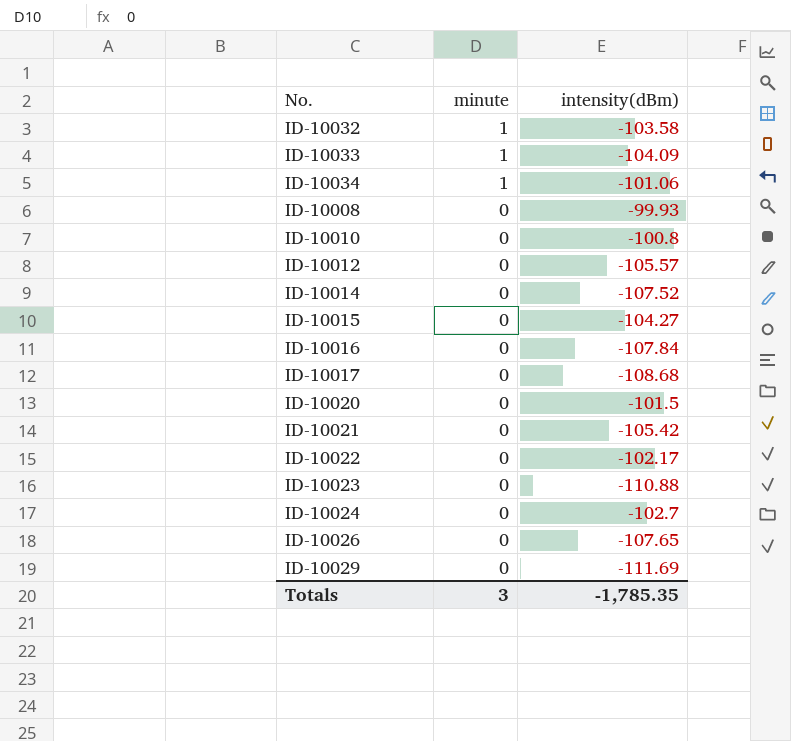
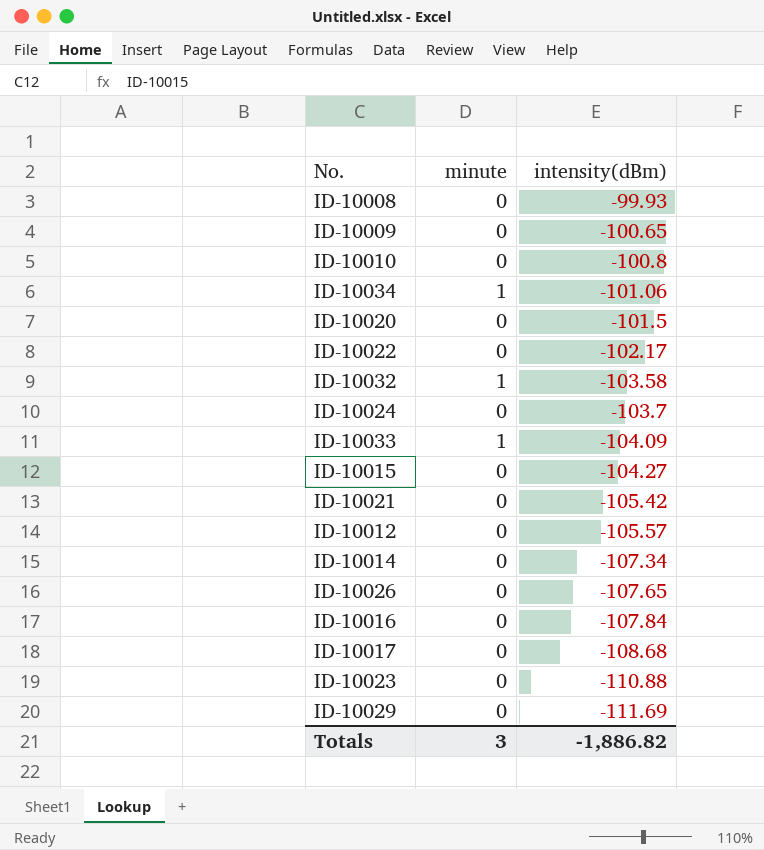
row order: minute descending -> intensity(dBm) descending
row ID-10009: none -> 0 | -100.65
ID-10024 | intensity(dBm): -102.7 -> -103.7
ID-10014 | intensity(dBm): -107.52 -> -107.34
Totals | intensity(dBm): -1,785.35 -> -1,886.82

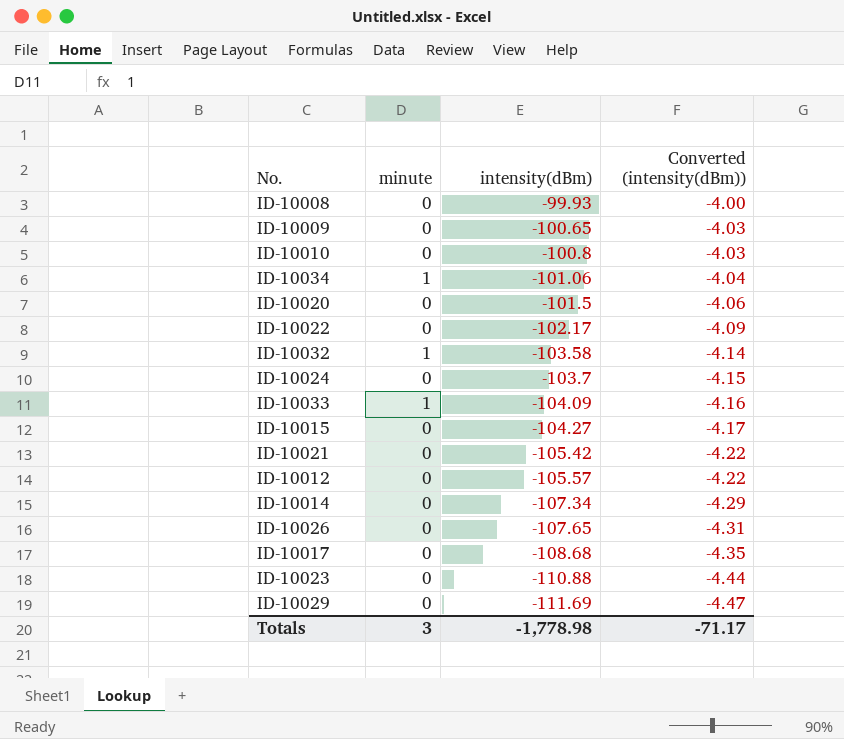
column Converted (intensity(dBm)) | formula: none -> [intensity(dBm)] * 0.04
row ID-10016: 0 | -107.84 -> none
Totals | intensity(dBm): -1,886.82 -> -1,778.98

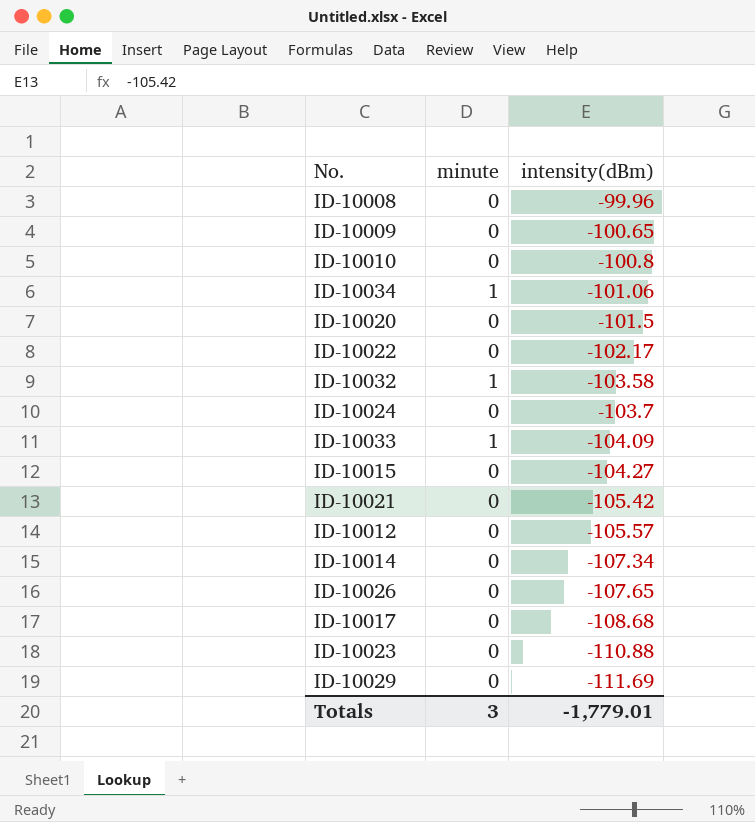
column Converted (intensity(dBm)) | formula: [intensity(dBm)] * 0.04 -> none
ID-10008 | intensity(dBm): -99.93 -> -99.96
Totals | intensity(dBm): -1,778.98 -> -1,779.01

